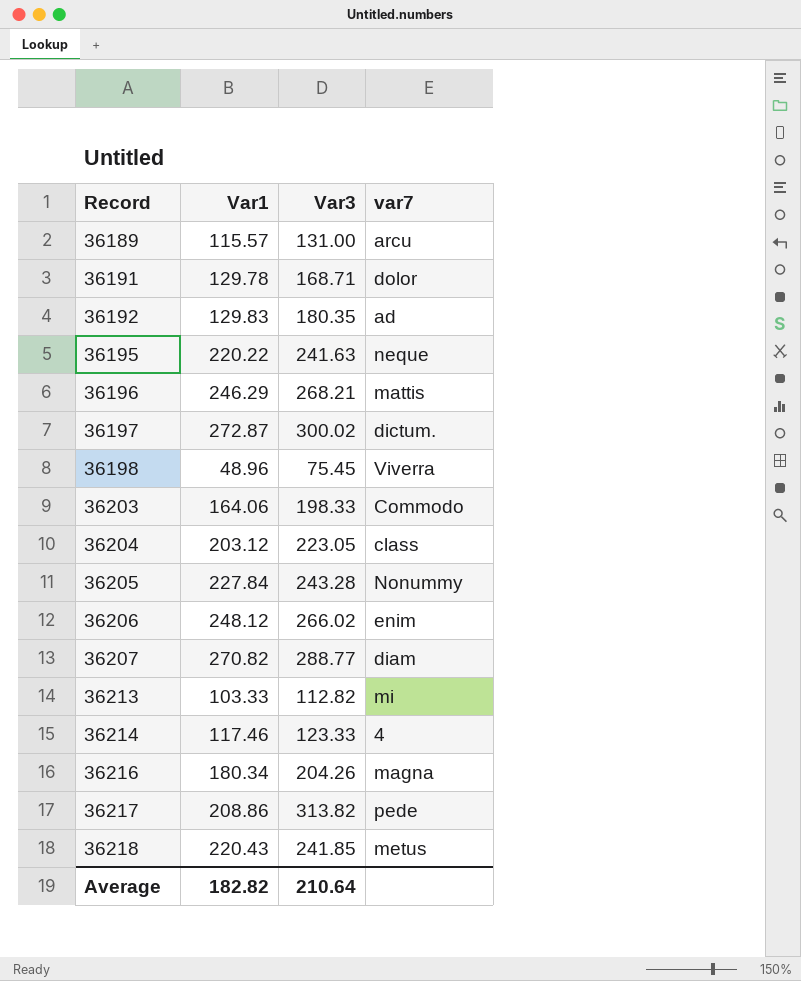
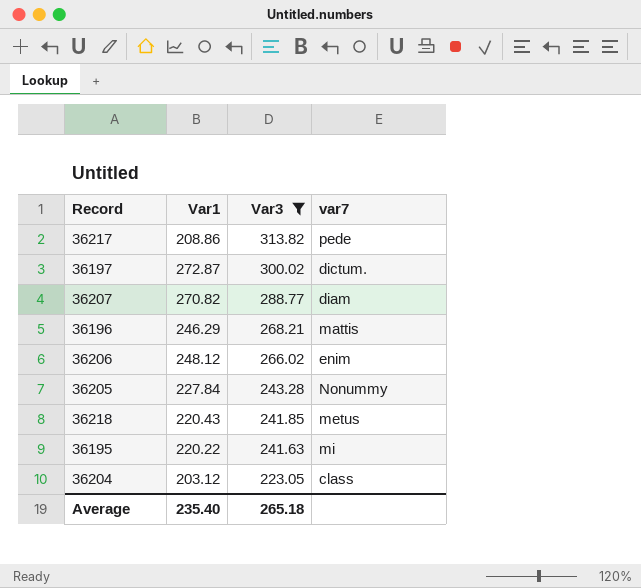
filter: none -> Var3 >= 223.05
row order: Record ascending -> Var3 descending
36195 | var7: neque -> mi
Average | Var1: 182.82 -> 235.40
Average | Var3: 210.64 -> 265.18

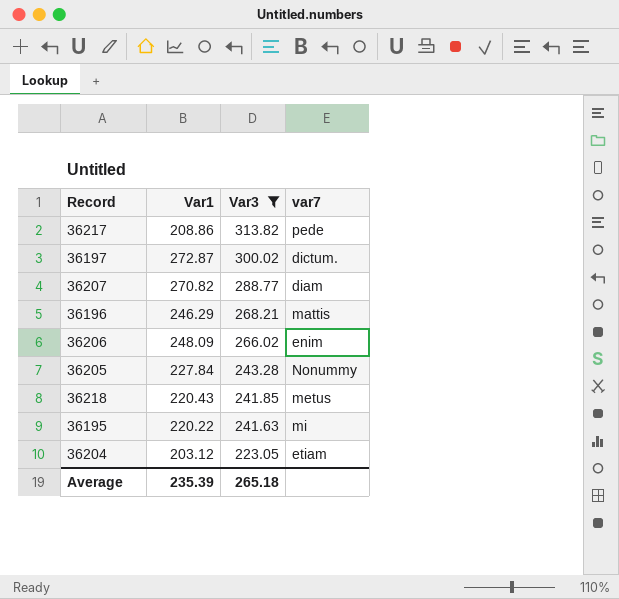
36206 | Var1: 248.12 -> 248.09
36204 | var7: class -> etiam
Average | Var1: 235.40 -> 235.39

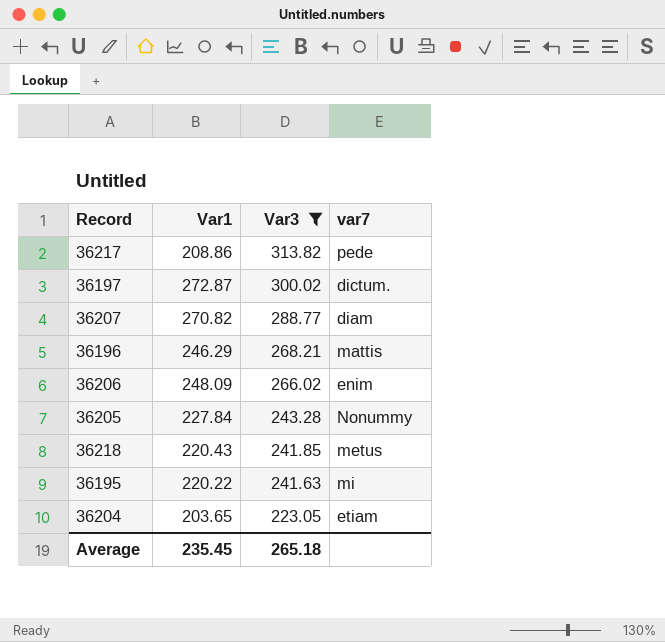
36204 | Var1: 203.12 -> 203.65
Average | Var1: 235.39 -> 235.45

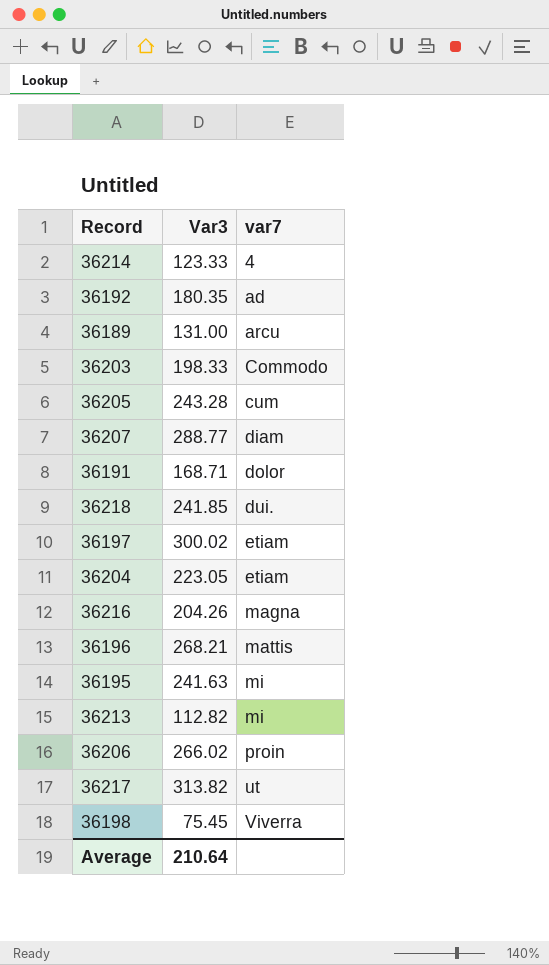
filter: Var3 >= 223.05 -> none
row order: Var3 descending -> var7 ascending
column Var1 | position: 2 -> none
36205 | var7: Nonummy -> cum
36218 | var7: metus -> dui.
36197 | var7: dictum. -> etiam
36206 | var7: enim -> proin
36217 | var7: pede -> ut
Average | Var3: 265.18 -> 210.64

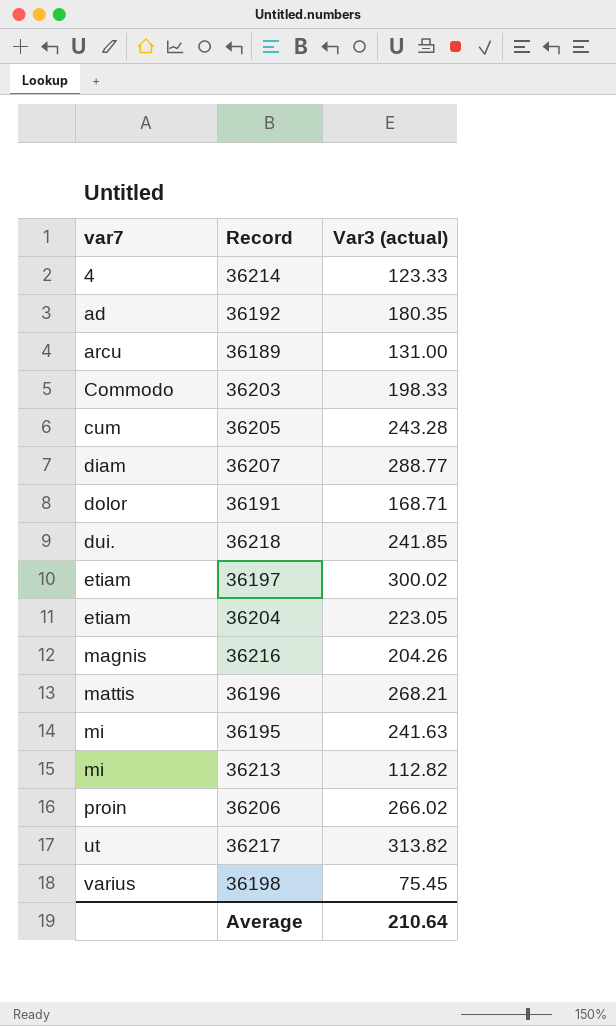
column var7 | position: 3 -> 1
column name: Var3 -> Var3 (actual)
36216 | var7: magna -> magnis
36198 | var7: Viverra -> varius

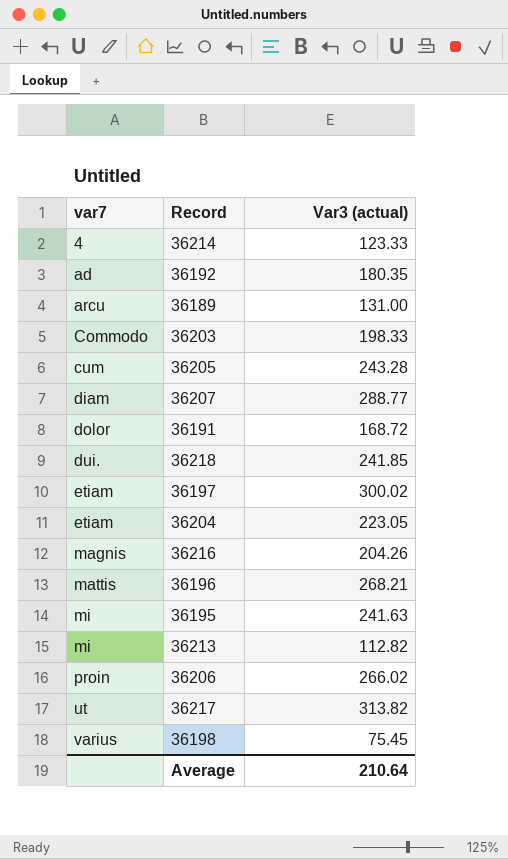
36191 | Var3 (actual): 168.71 -> 168.72

